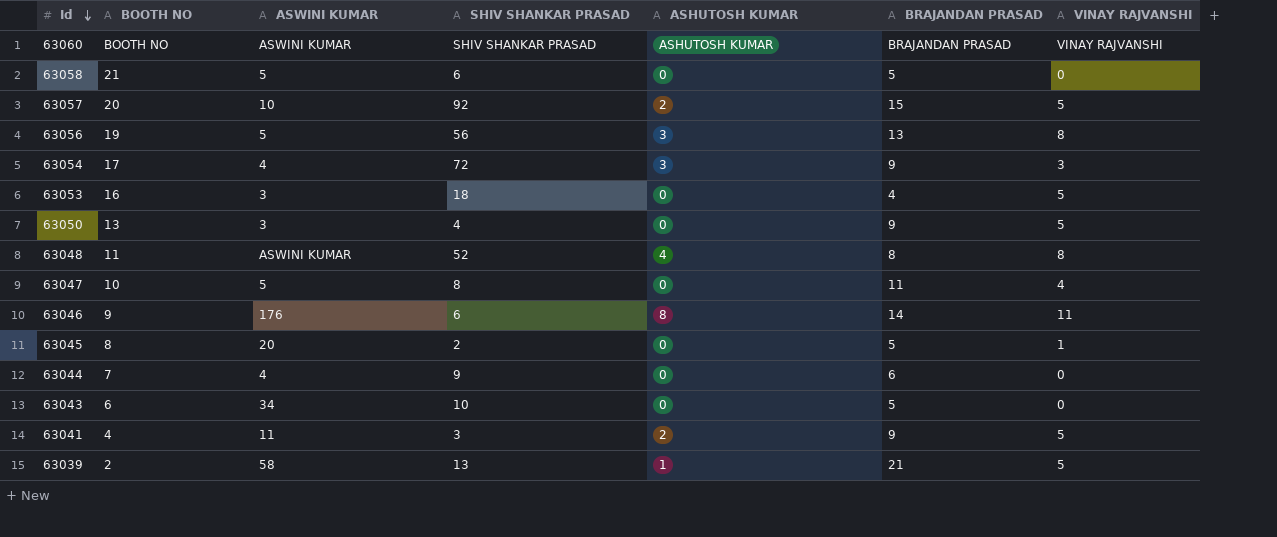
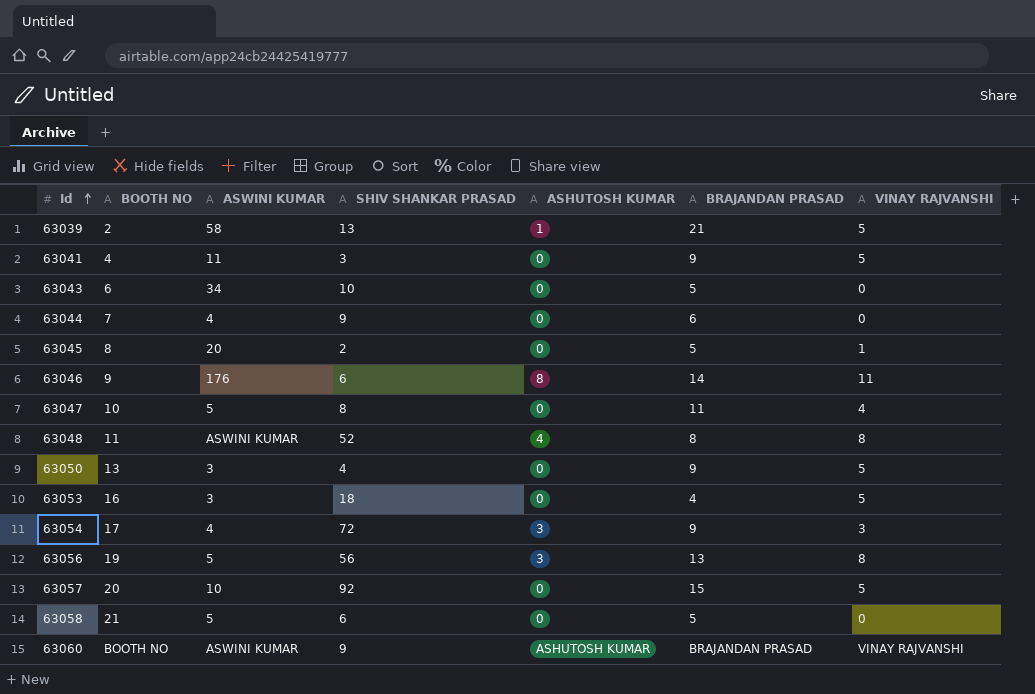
row order: Id descending -> Id ascending
63041 | ASHUTOSH KUMAR: 2 -> 0
63057 | ASHUTOSH KUMAR: 2 -> 0
63060 | SHIV SHANKAR PRASAD: SHIV SHANKAR PRASAD -> 9

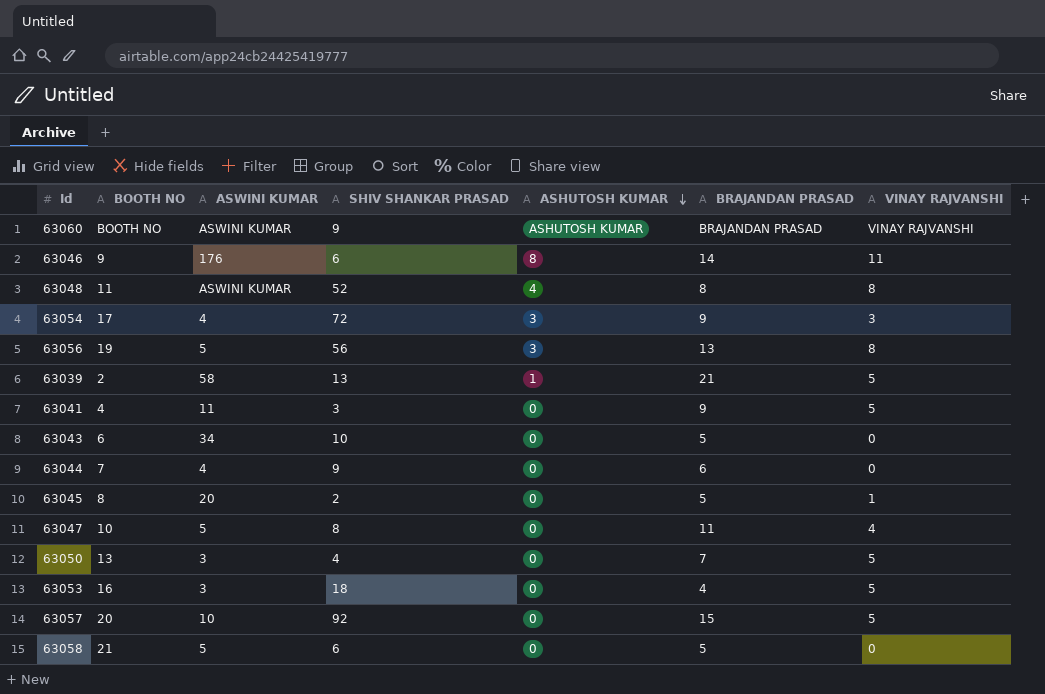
row order: Id ascending -> ASHUTOSH KUMAR descending
63050 | BRAJANDAN PRASAD: 9 -> 7

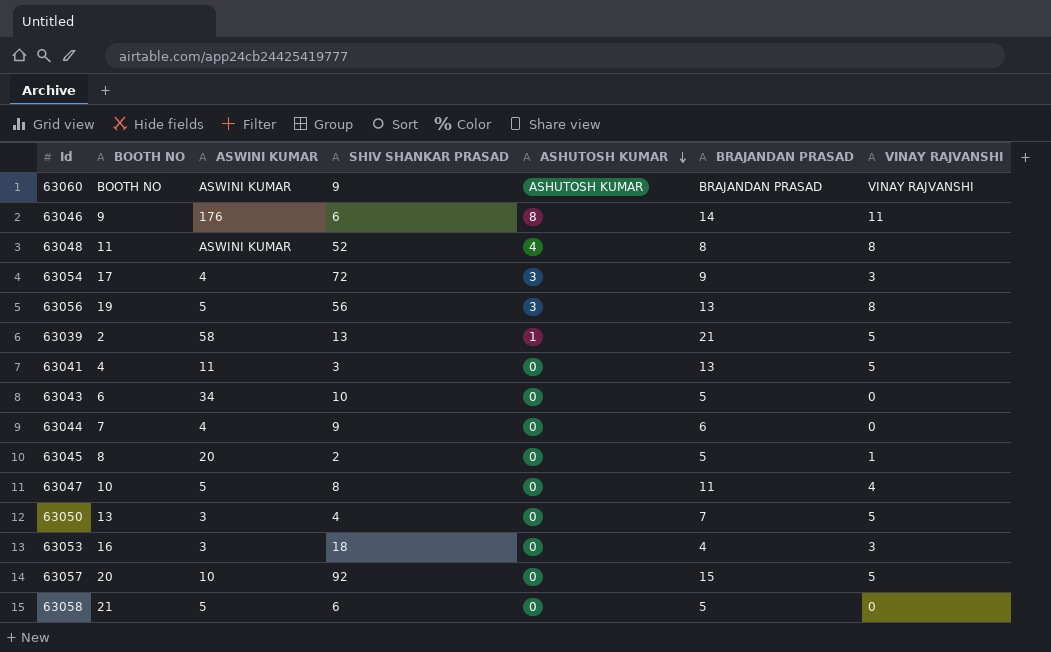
63041 | BRAJANDAN PRASAD: 9 -> 13
63053 | VINAY RAJVANSHI: 5 -> 3

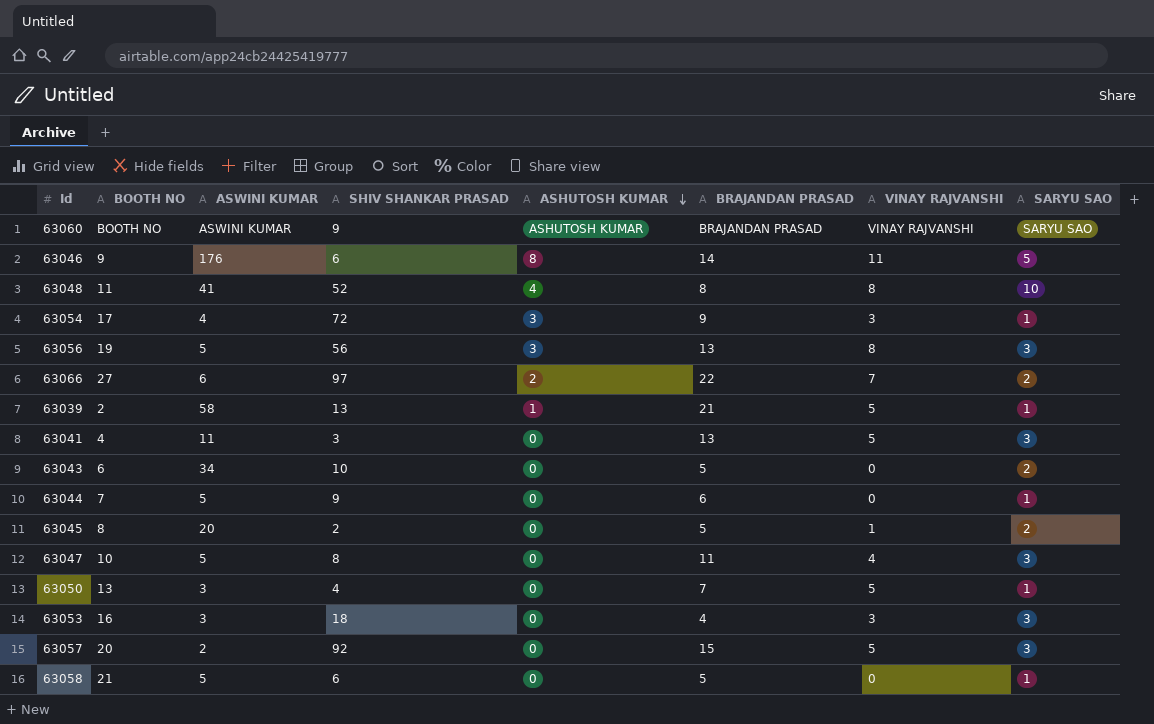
column SARYU SAO | position: none -> 8
63048 | ASWINI KUMAR: ASWINI KUMAR -> 41
row 63066: none -> 27 | 6 | 97 | 2 | 22 | 7 | 2
63044 | ASWINI KUMAR: 4 -> 5
63057 | ASWINI KUMAR: 10 -> 2

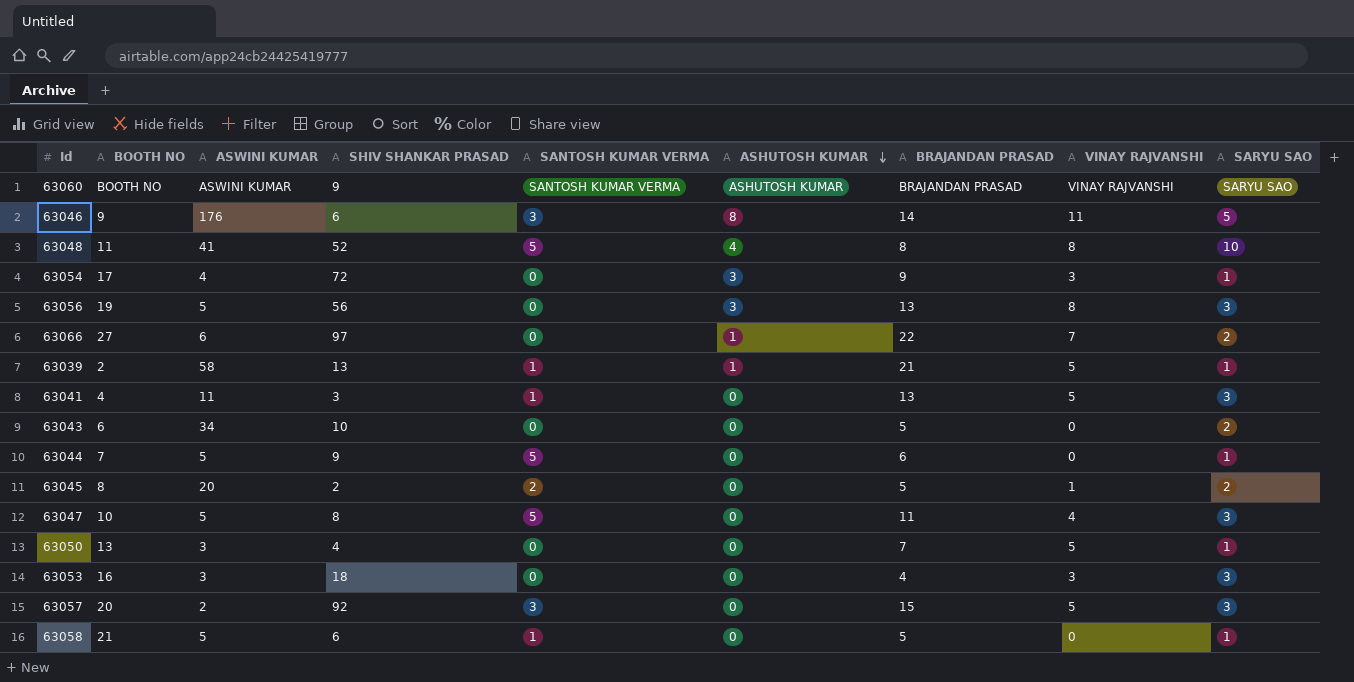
column SANTOSH KUMAR VERMA | position: none -> 5
63066 | ASHUTOSH KUMAR: 2 -> 1

